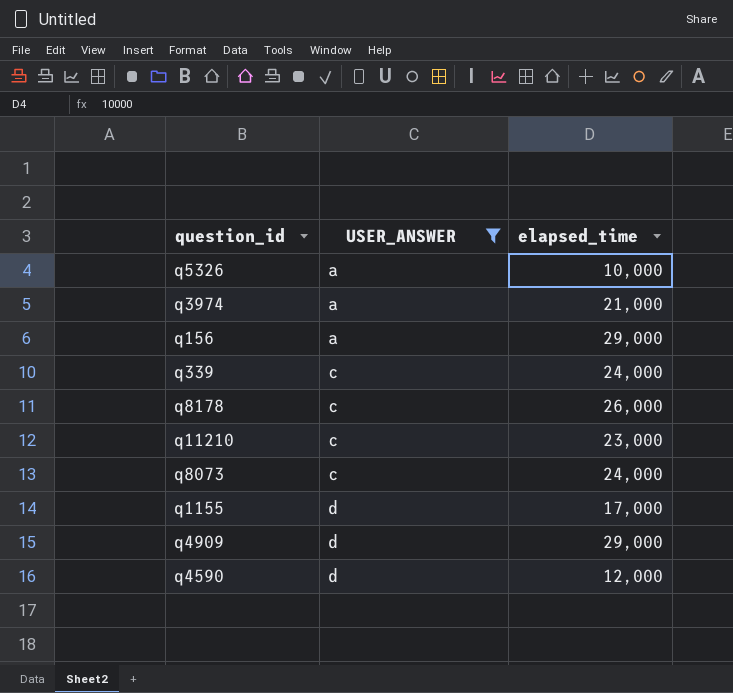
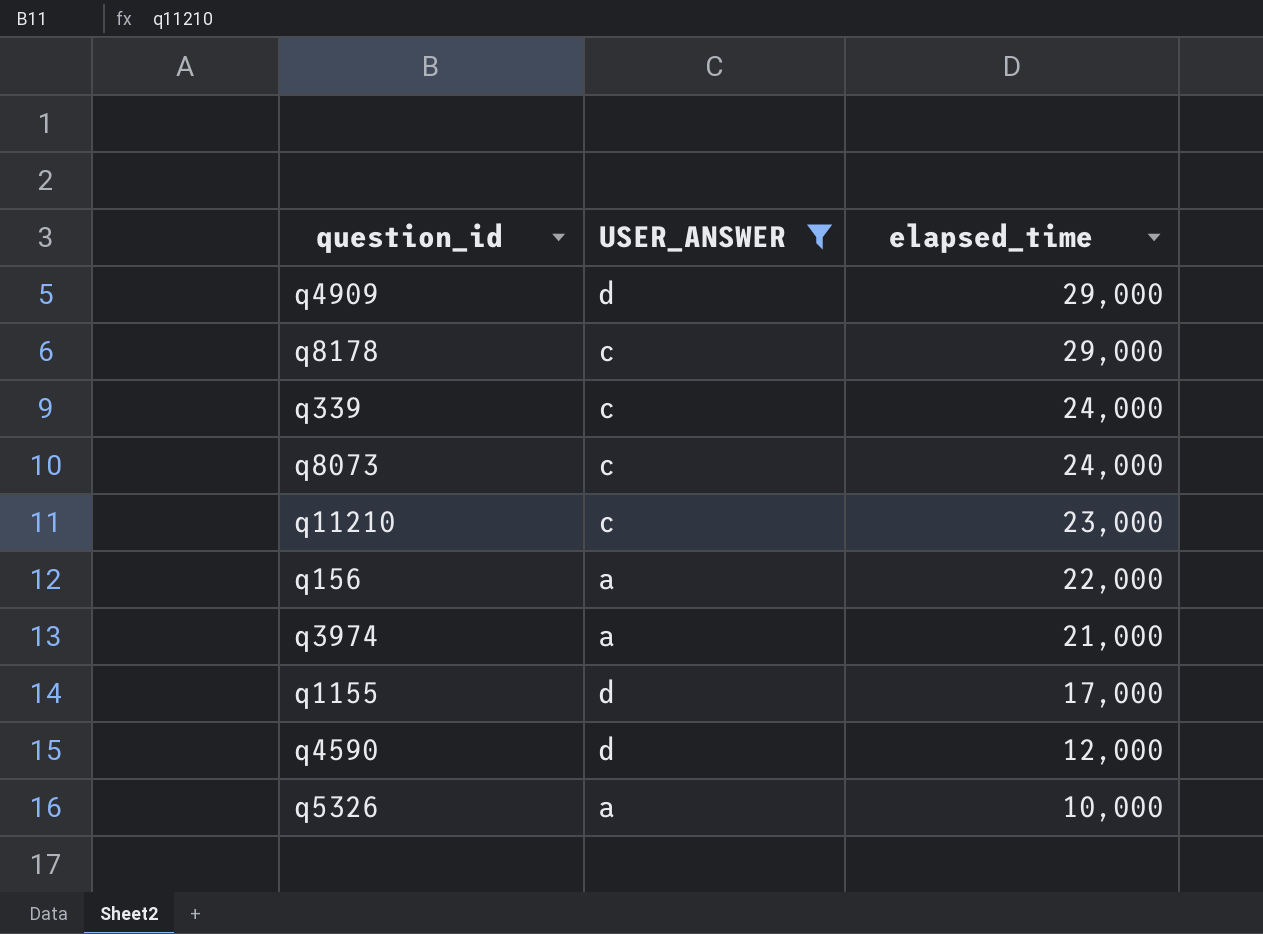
row order: USER_ANSWER ascending -> elapsed_time descending
q8178 | elapsed_time: 26,000 -> 29,000
q156 | elapsed_time: 29,000 -> 22,000

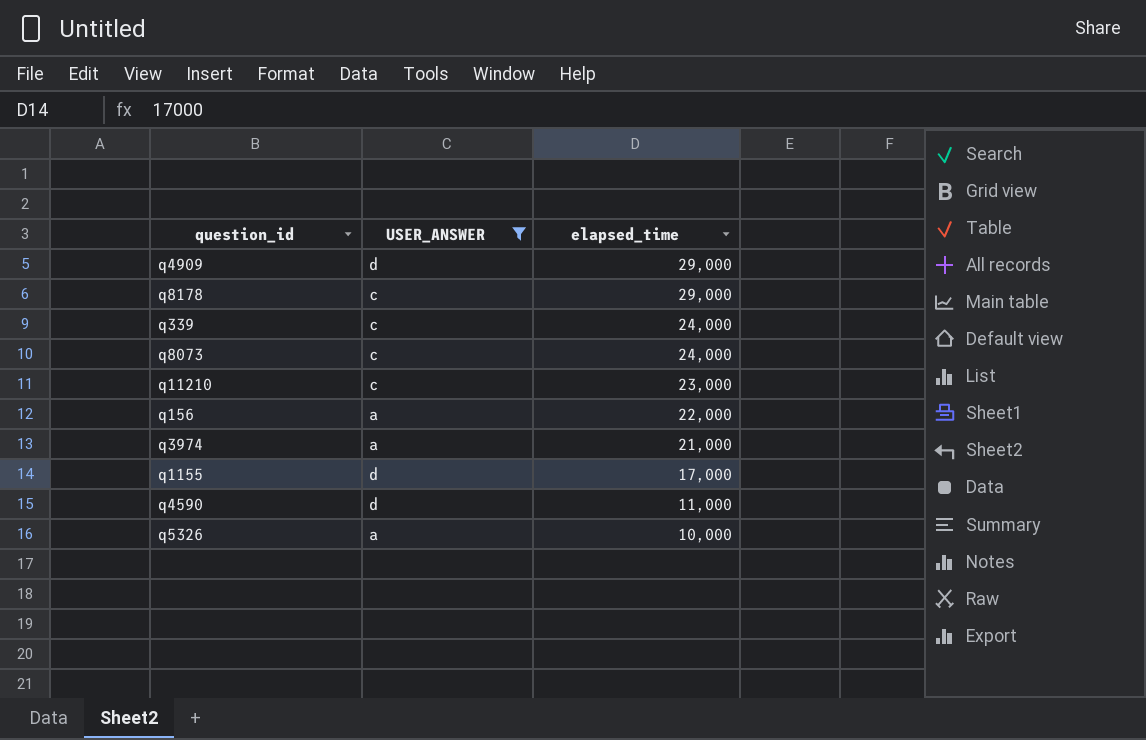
q4590 | elapsed_time: 12,000 -> 11,000

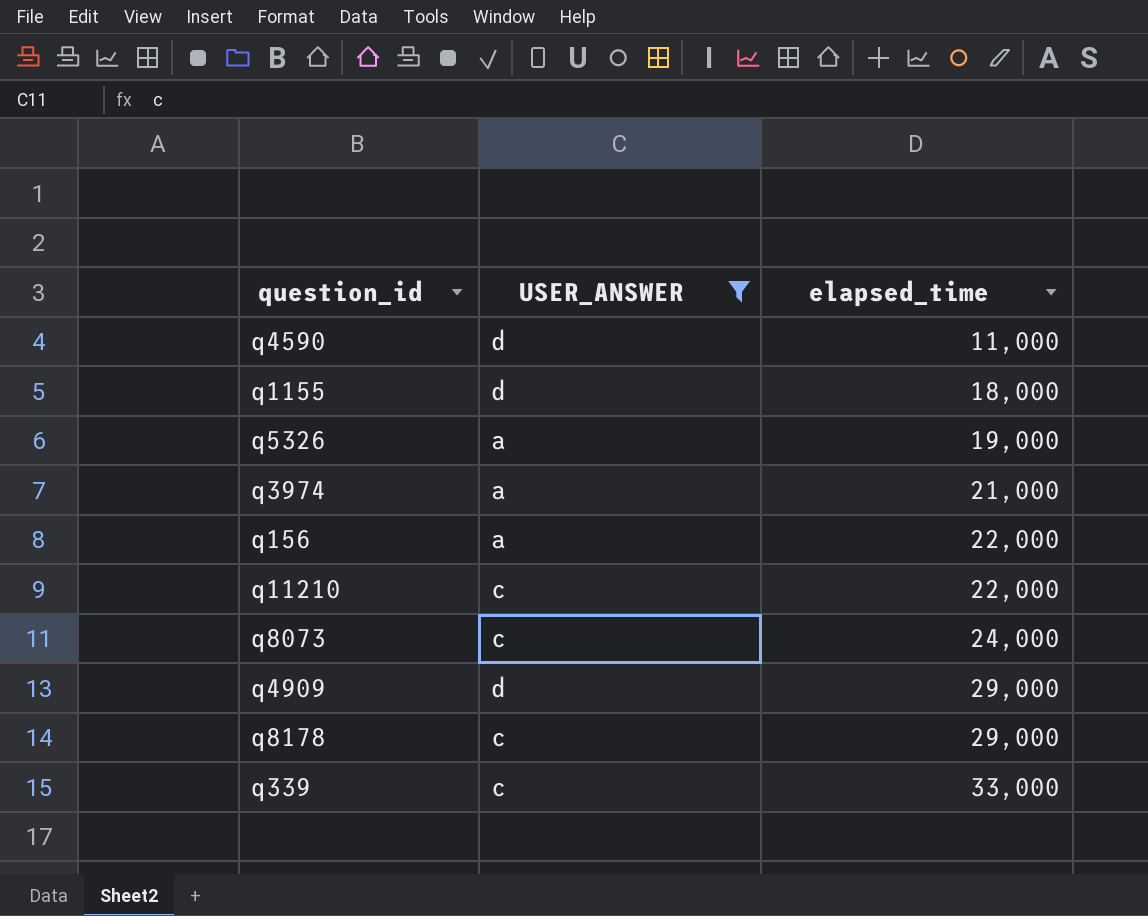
row order: elapsed_time descending -> elapsed_time ascending
q1155 | elapsed_time: 17,000 -> 18,000
q5326 | elapsed_time: 10,000 -> 19,000
q11210 | elapsed_time: 23,000 -> 22,000
q339 | elapsed_time: 24,000 -> 33,000

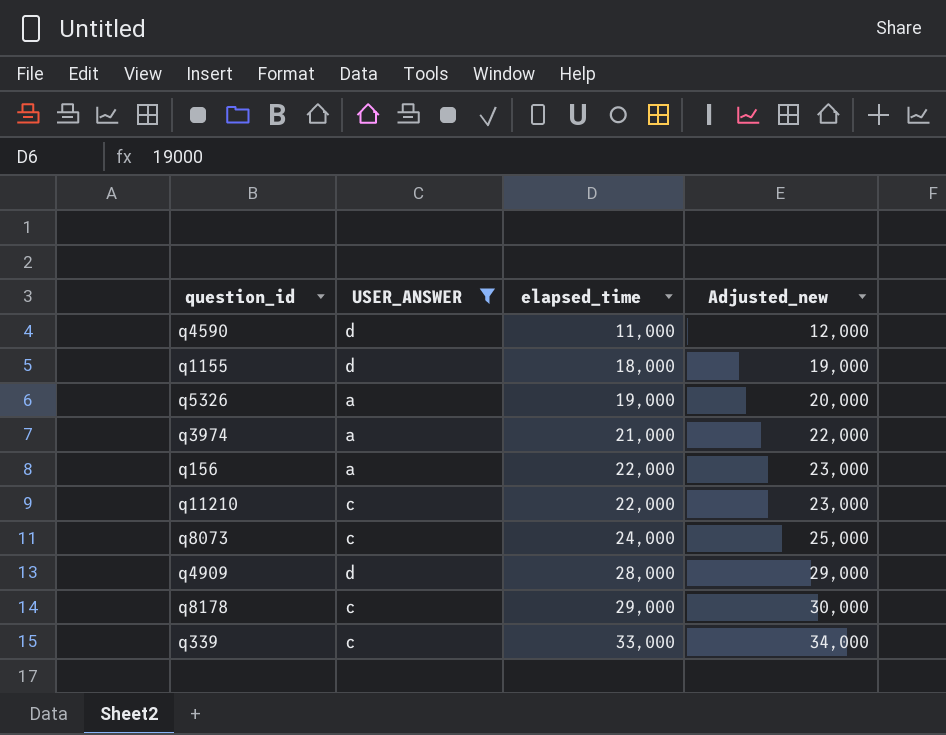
column Adjusted_new | formula: none -> [elapsed_time] + 1000
q4909 | elapsed_time: 29,000 -> 28,000

